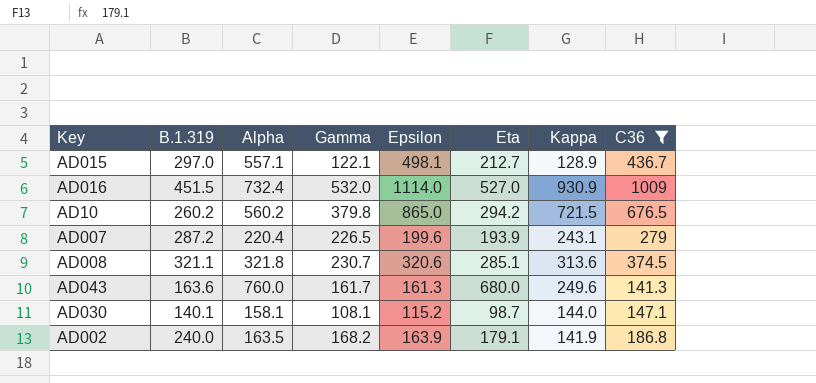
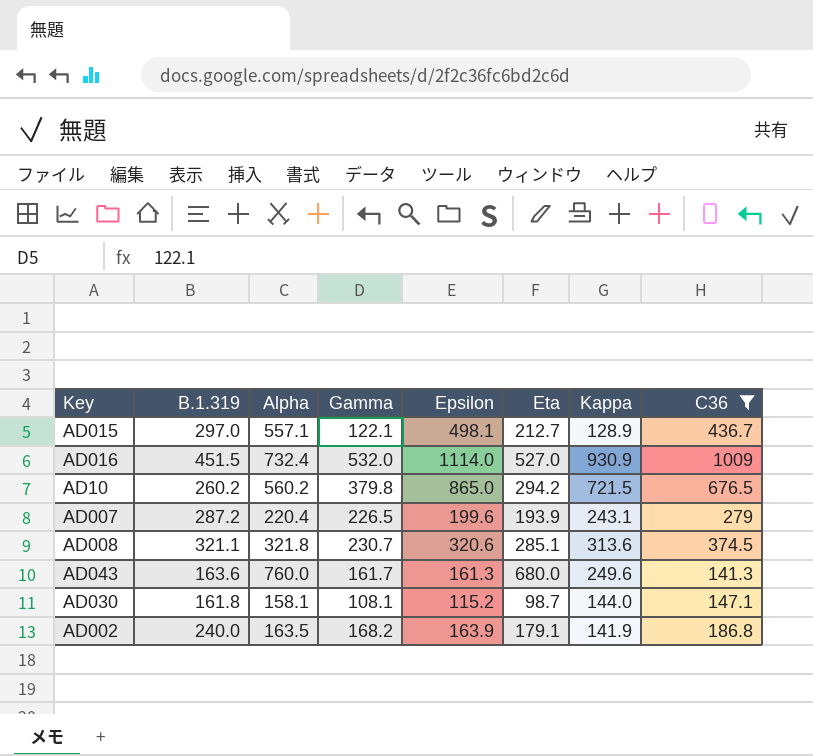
AD030 | B.1.319: 140.1 -> 161.8

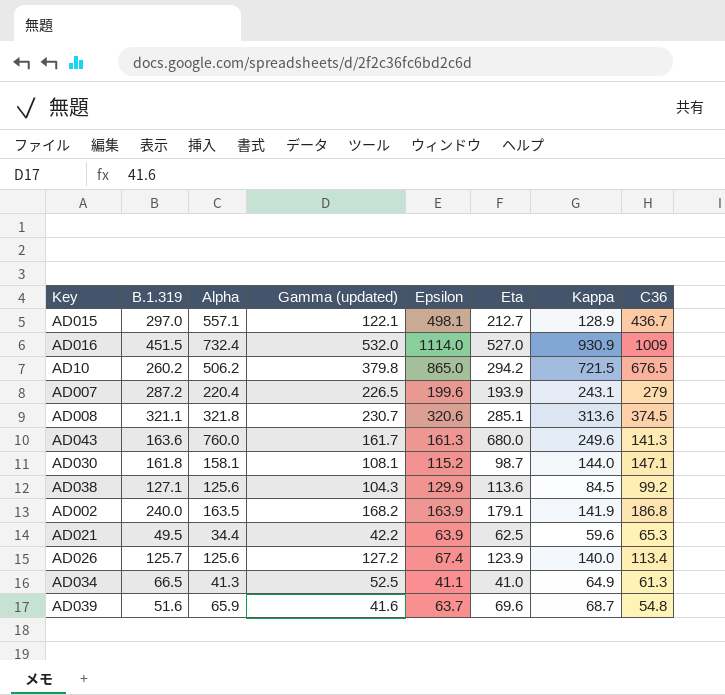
filter: C36 >= 141.3 -> none
column name: Gamma -> Gamma (updated)
AD10 | Alpha: 560.2 -> 506.2

